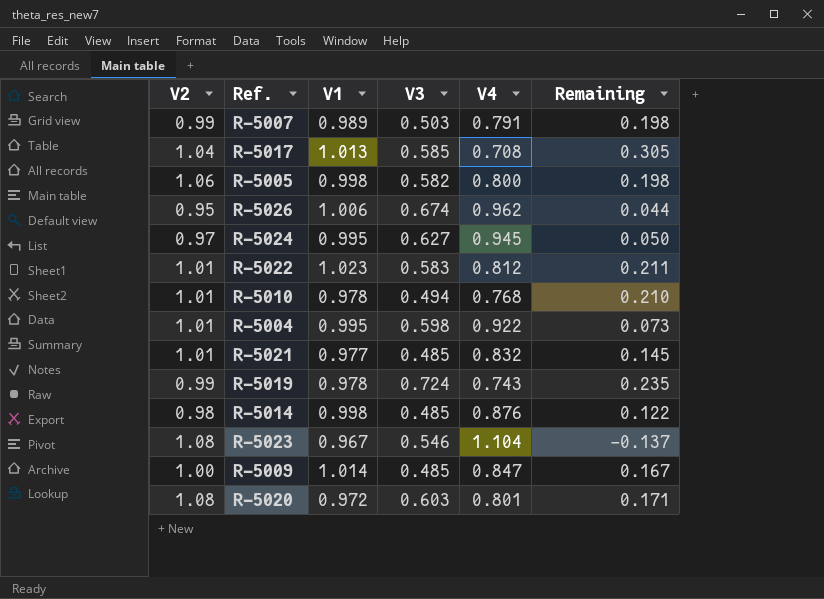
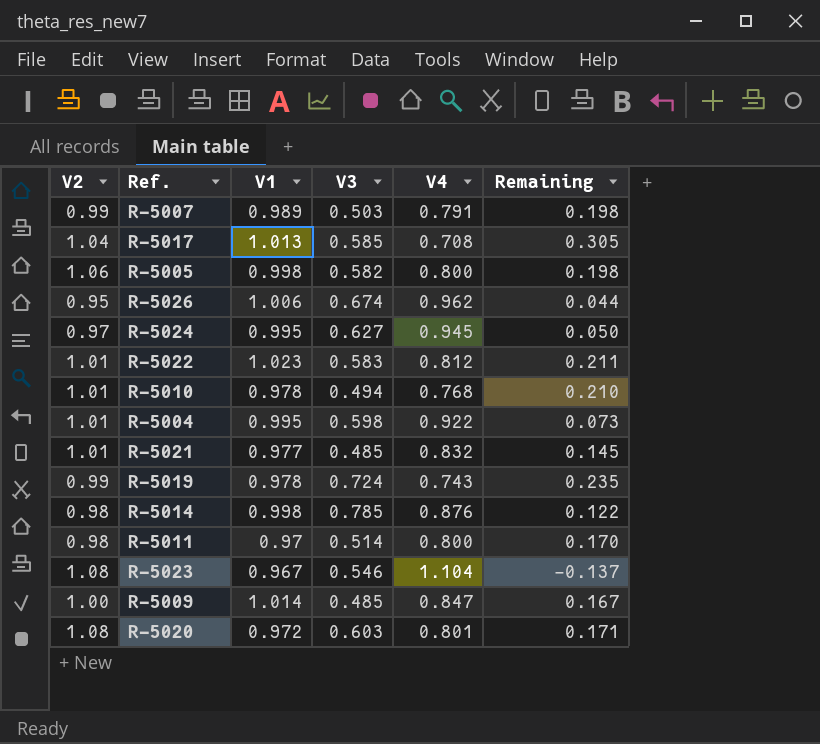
R-5014 | V3: 0.485 -> 0.785
row R-5011: none -> 0.98 | 0.97 | 0.514 | 0.800 | 0.170

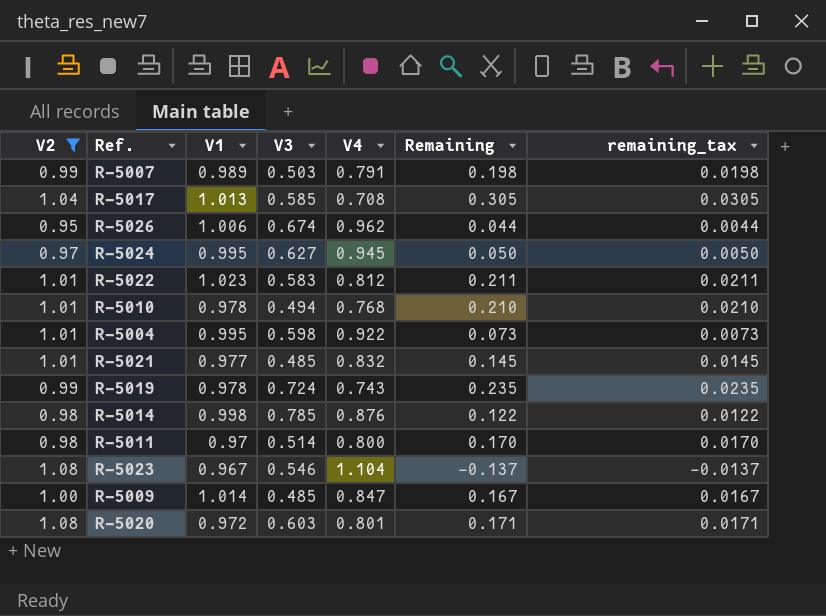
filter: none -> V2 != 1.06
column remaining_tax | formula: none -> [Remaining] * 0.1

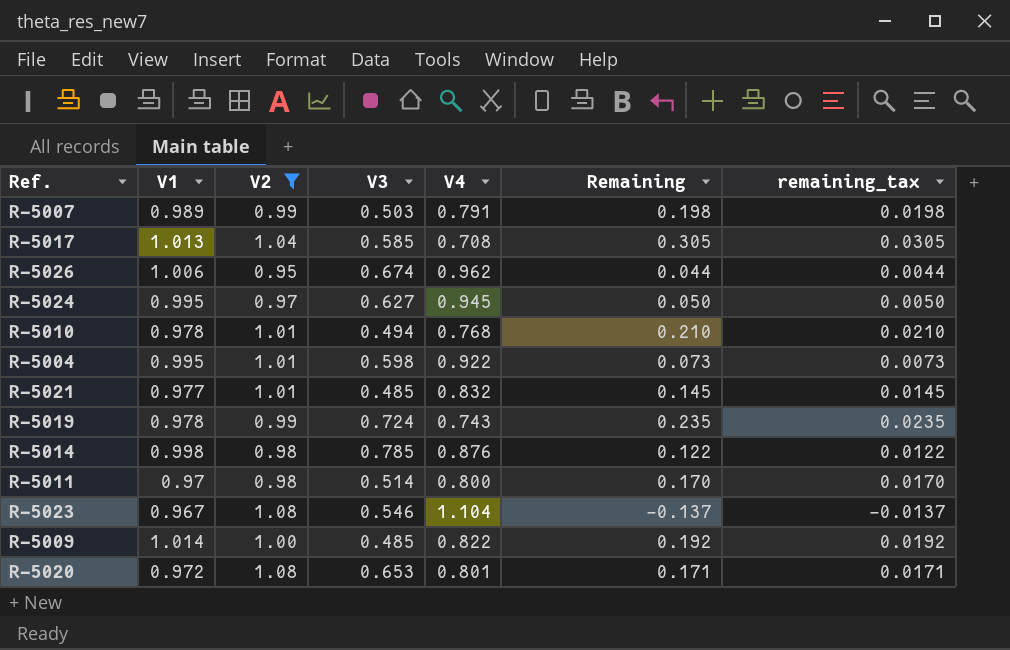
column V2 | position: 1 -> 3
row R-5022: 1.01 | 1.023 | 0.583 | 0.812 | 0.211 | 0.0211 -> none
R-5009 | V4: 0.847 -> 0.822
R-5009 | Remaining: 0.167 -> 0.192
R-5009 | remaining_tax: 0.0167 -> 0.0192
R-5020 | V3: 0.603 -> 0.653

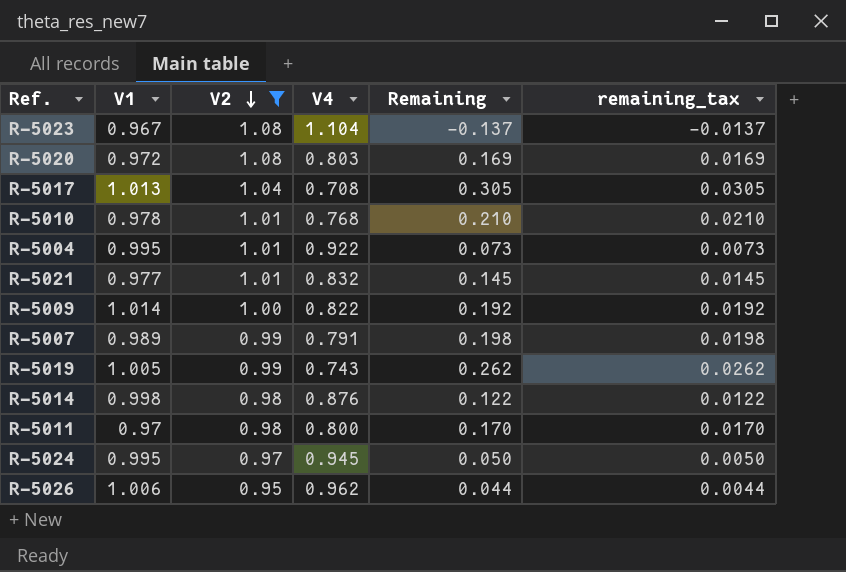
row order: none -> V2 descending
column V3 | position: 4 -> none
R-5020 | V4: 0.801 -> 0.803
R-5020 | Remaining: 0.171 -> 0.169
R-5020 | remaining_tax: 0.0171 -> 0.0169
R-5019 | V1: 0.978 -> 1.005
R-5019 | Remaining: 0.235 -> 0.262
R-5019 | remaining_tax: 0.0235 -> 0.0262

